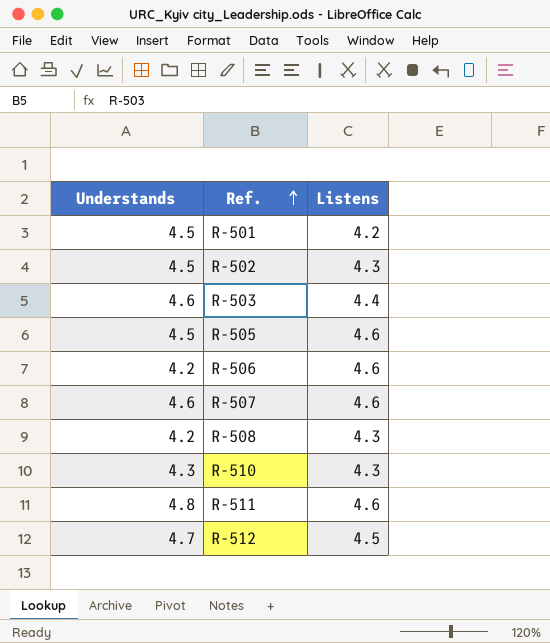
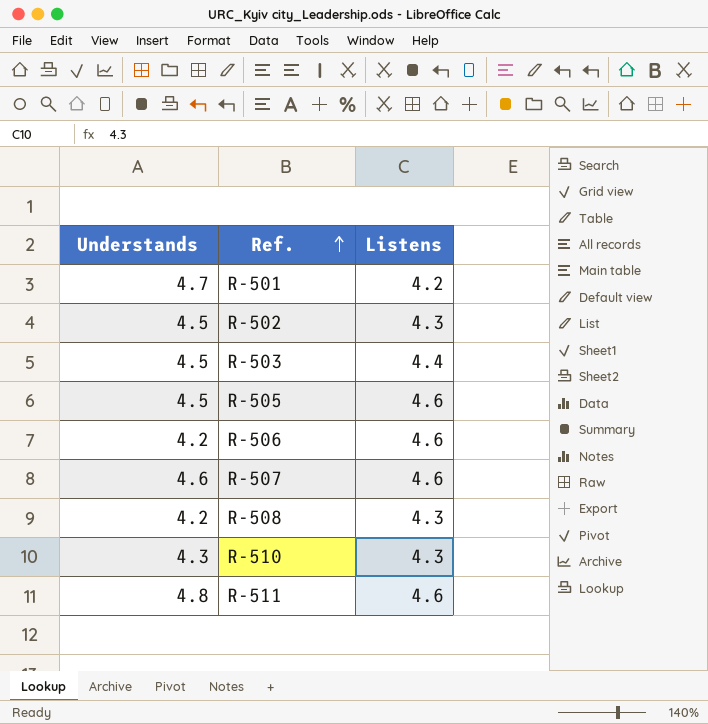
row R-512: 4.7 | 4.5 -> none
R-501 | Understands: 4.5 -> 4.7
R-503 | Understands: 4.6 -> 4.5

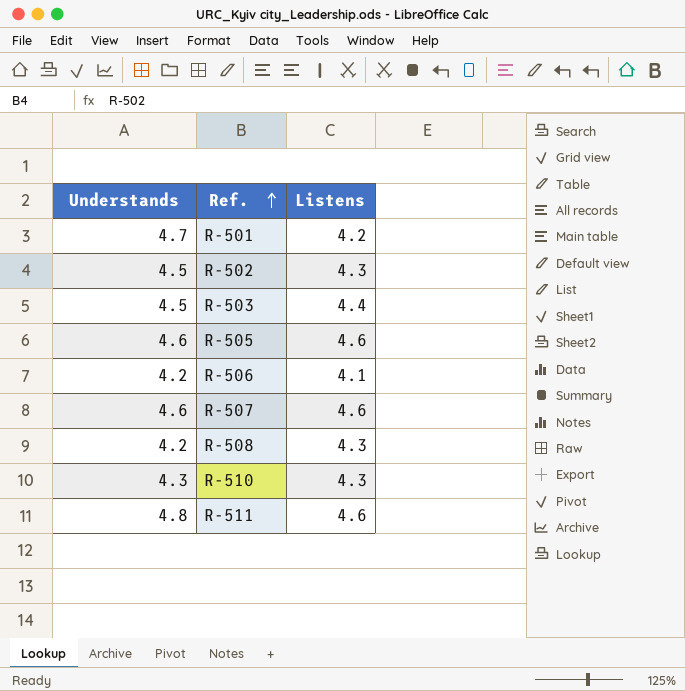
R-505 | Understands: 4.5 -> 4.6
R-506 | Listens: 4.6 -> 4.1

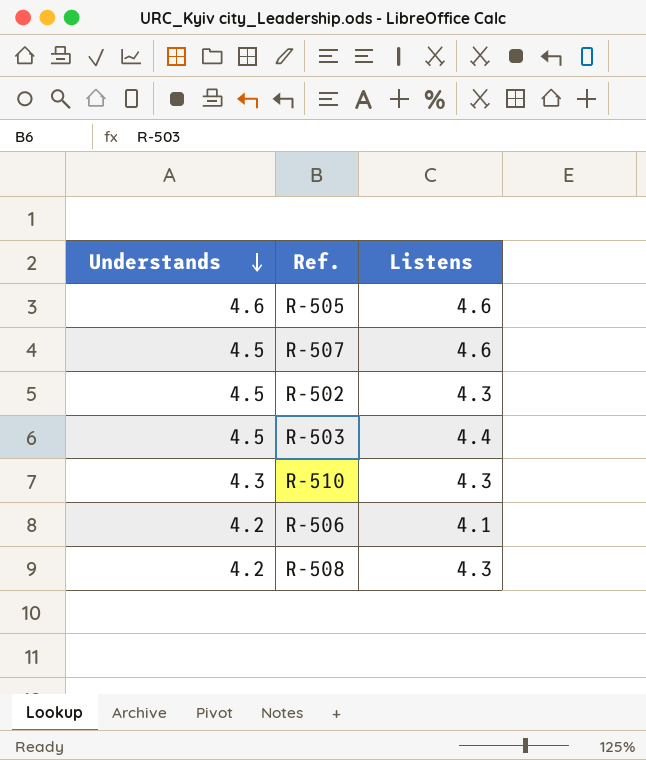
row order: Ref. ascending -> Understands descending
row R-501: 4.7 | 4.2 -> none
row R-511: 4.8 | 4.6 -> none
R-507 | Understands: 4.6 -> 4.5

